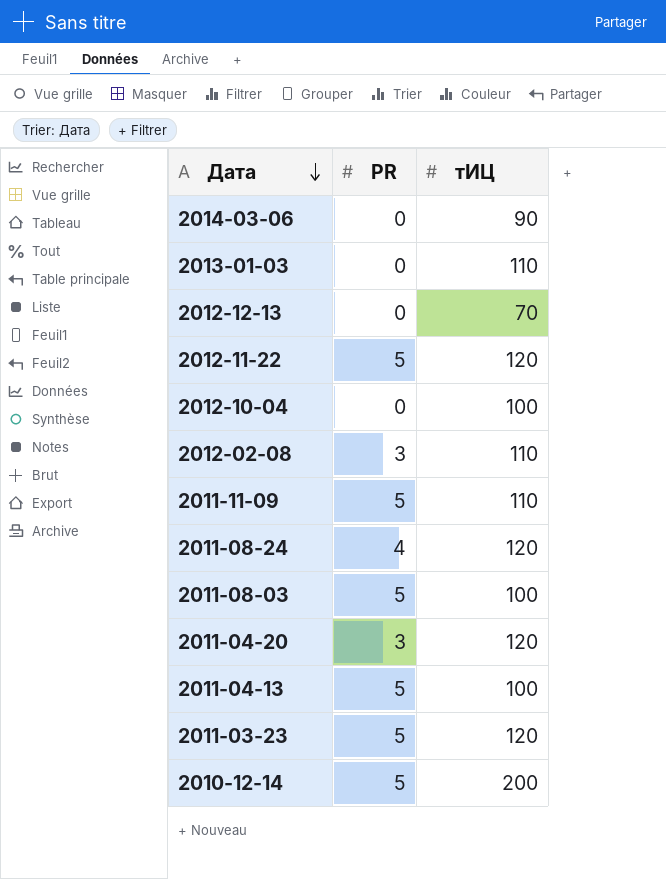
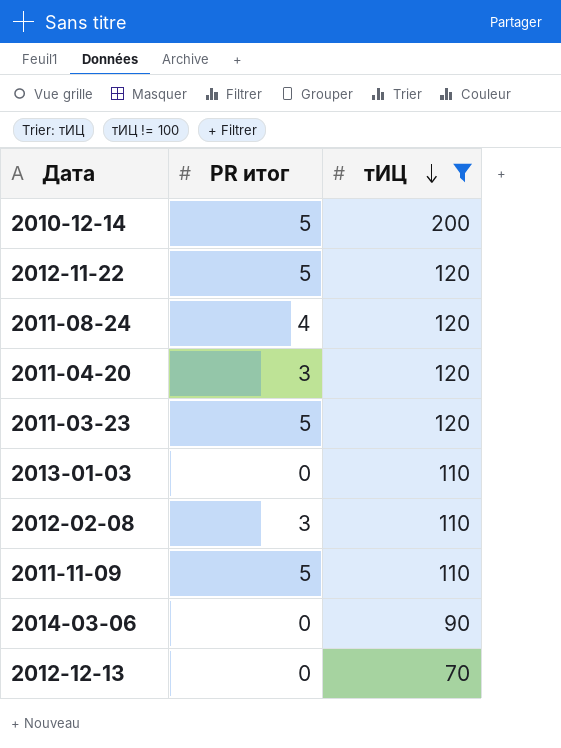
filter: none -> тИЦ != 100
row order: Дата descending -> тИЦ descending
column name: PR -> PR итог

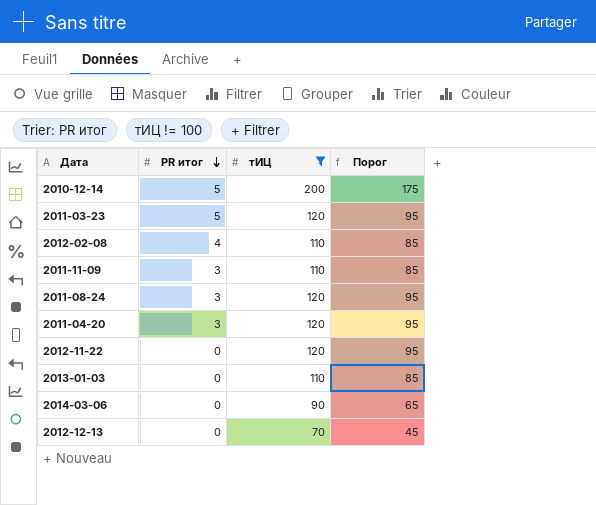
row order: тИЦ descending -> PR итог descending
column Порог | formula: none -> [тИЦ] - 25
2012-02-08 | PR итог: 3 -> 4
2011-11-09 | PR итог: 5 -> 3
2011-08-24 | PR итог: 4 -> 3
2012-11-22 | PR итог: 5 -> 0

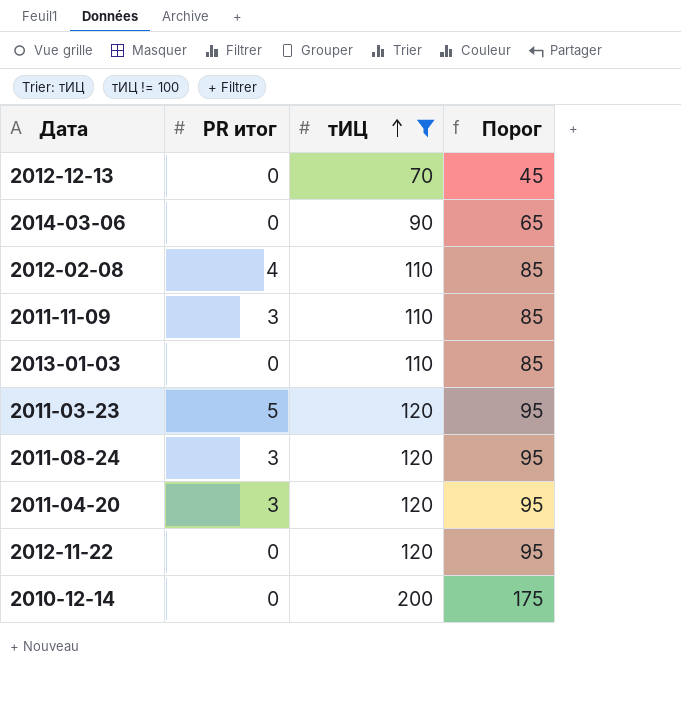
row order: PR итог descending -> тИЦ ascending
2010-12-14 | PR итог: 5 -> 0

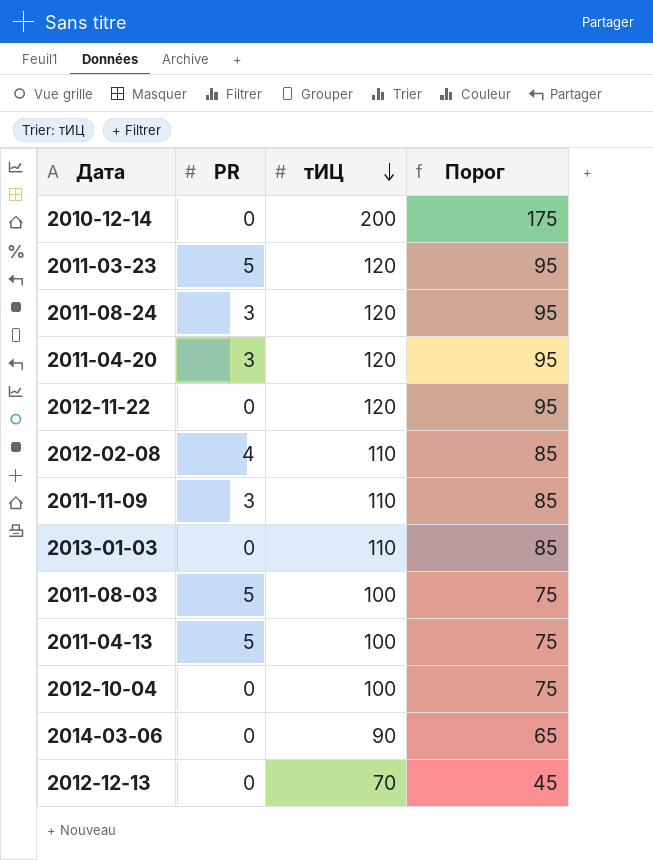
filter: тИЦ != 100 -> none
row order: тИЦ ascending -> тИЦ descending
column name: PR итог -> PR

